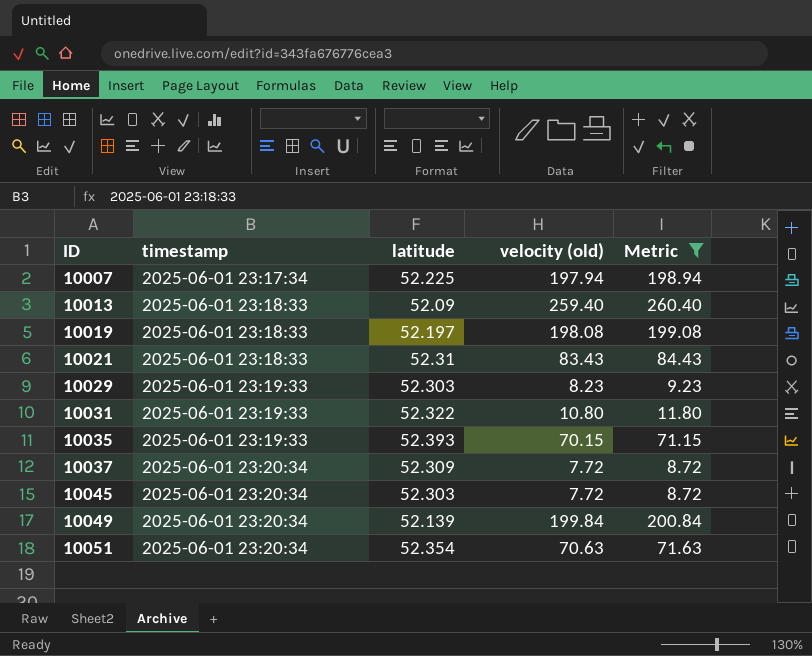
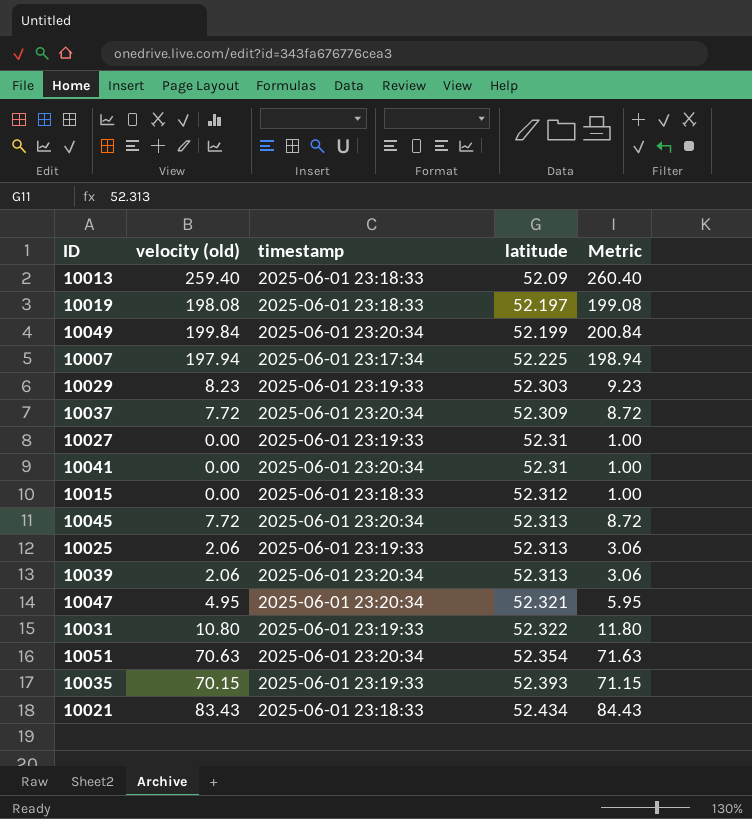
filter: Metric >= 8.72 -> none
row order: ID ascending -> latitude ascending
column velocity (old) | position: 4 -> 2
10049 | latitude: 52.139 -> 52.199
10045 | latitude: 52.303 -> 52.313
10021 | latitude: 52.31 -> 52.434

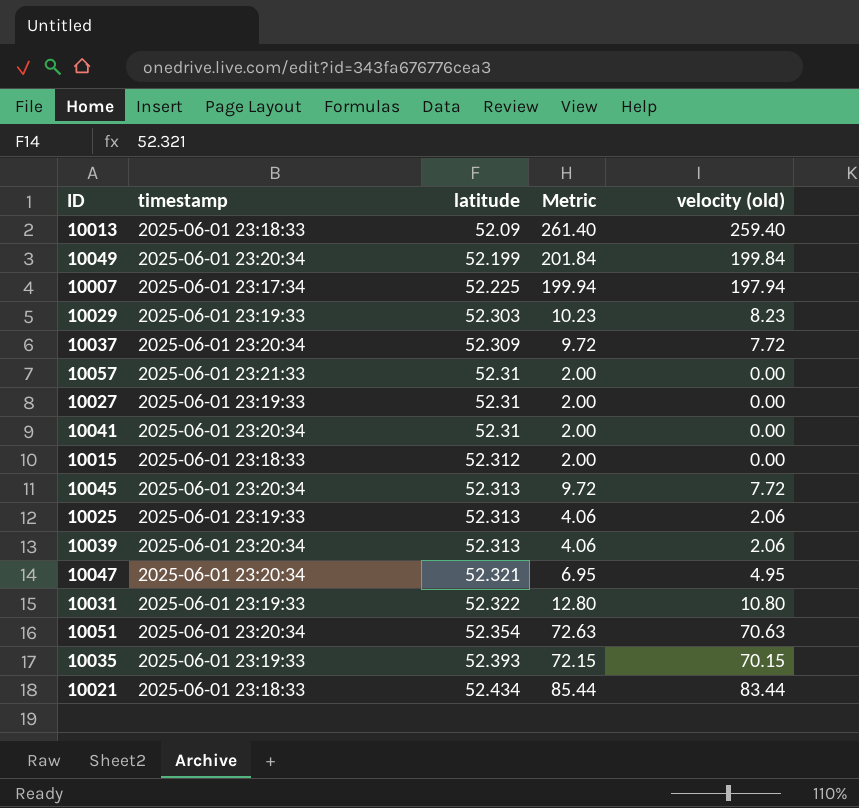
column Metric | formula: [velocity (old)] + 1 -> [velocity (old)] + 2
column velocity (old) | position: 2 -> 5
row 10019: 198.08 | 2025-06-01 23:18:33 | 52.197 | 199.08 -> none
row 10057: none -> 2025-06-01 23:21:33 | 52.31 | 2.00 | 0.00
10021 | velocity (old): 83.43 -> 83.44

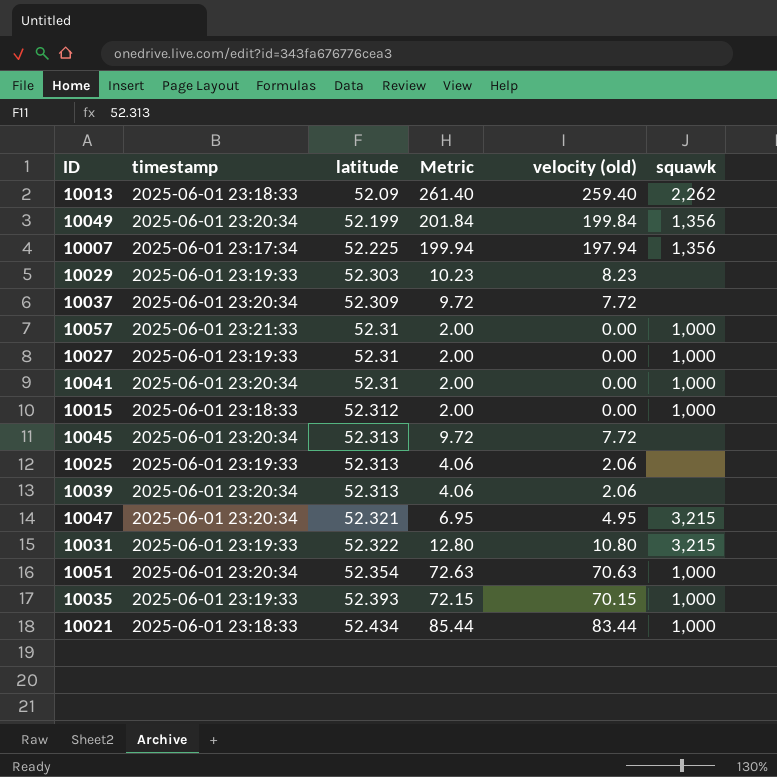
column squawk | position: none -> 6

